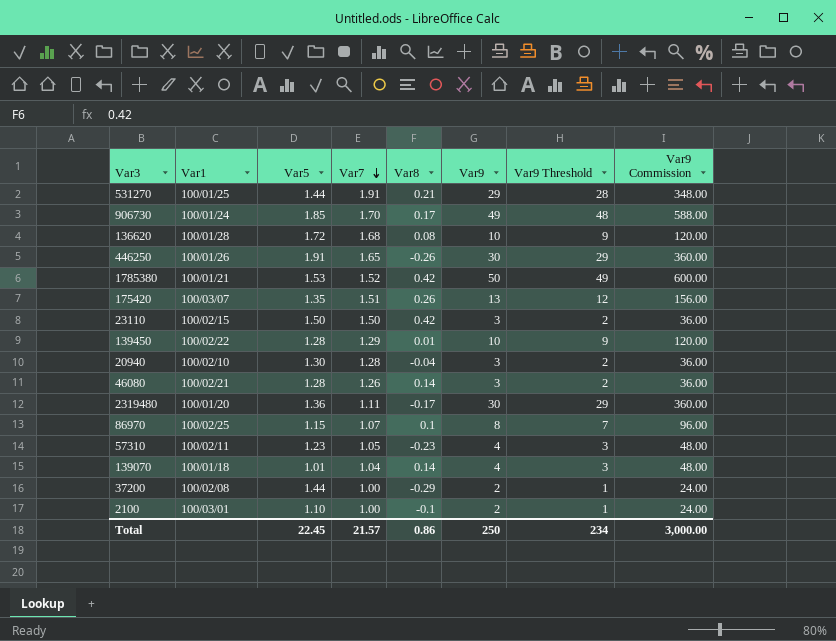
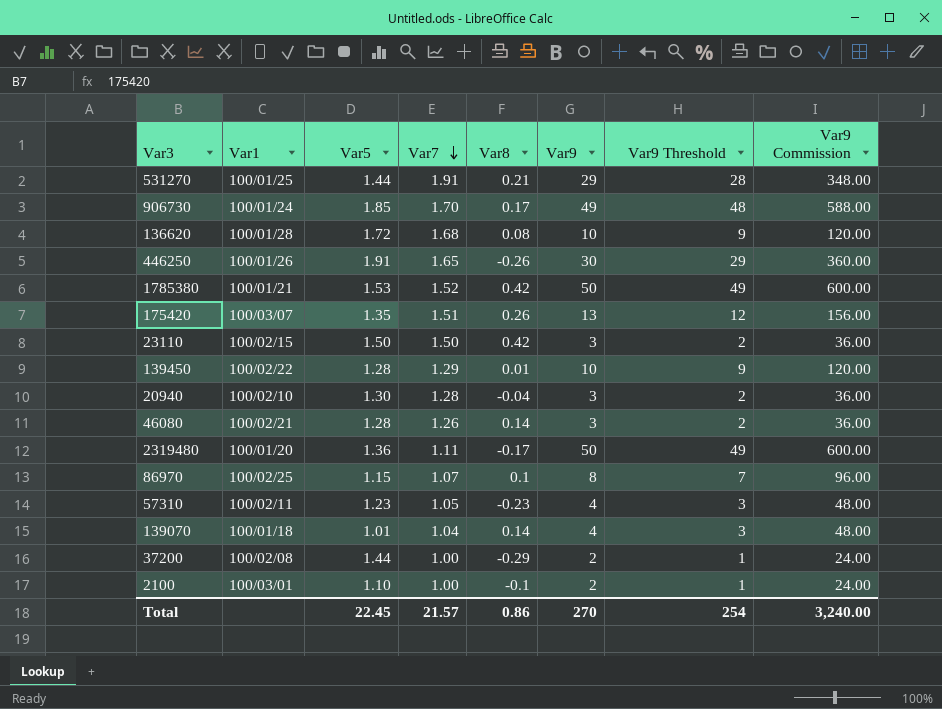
2319480 | Var9: 30 -> 50
2319480 | Var9 Threshold: 29 -> 49
2319480 | Var9 Commission: 360.00 -> 600.00
Total | Var9: 250 -> 270
Total | Var9 Threshold: 234 -> 254
Total | Var9 Commission: 3,000.00 -> 3,240.00

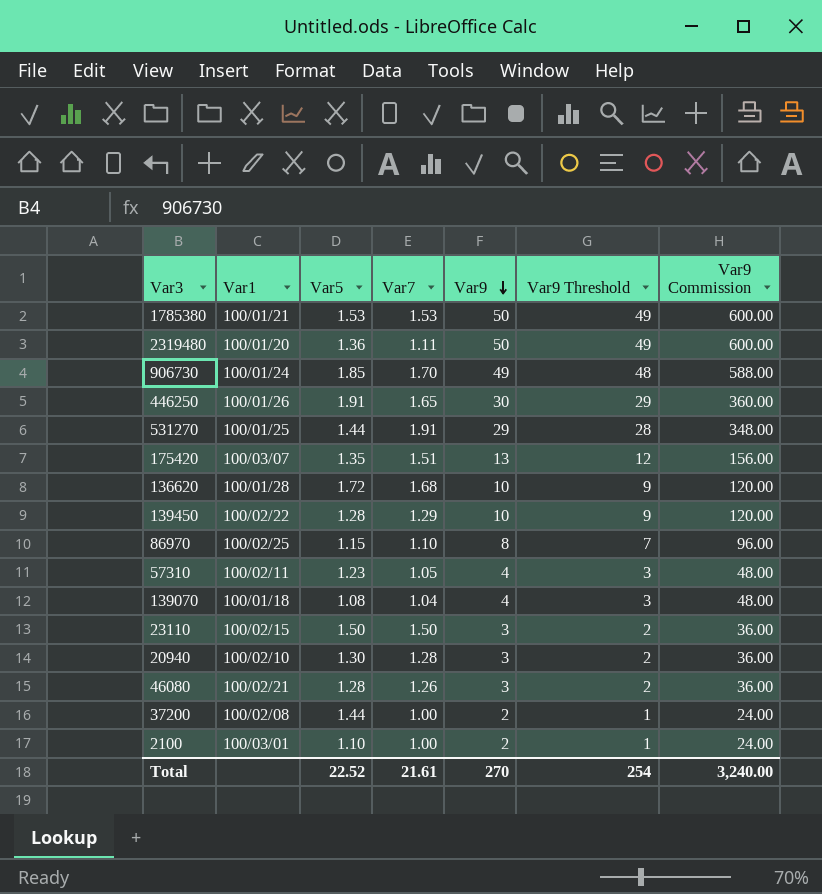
row order: Var7 descending -> Var9 descending
column Var8 | position: 5 -> none
1785380 | Var7: 1.52 -> 1.53
86970 | Var7: 1.07 -> 1.10
139070 | Var5: 1.01 -> 1.08
Total | Var5: 22.45 -> 22.52
Total | Var7: 21.57 -> 21.61

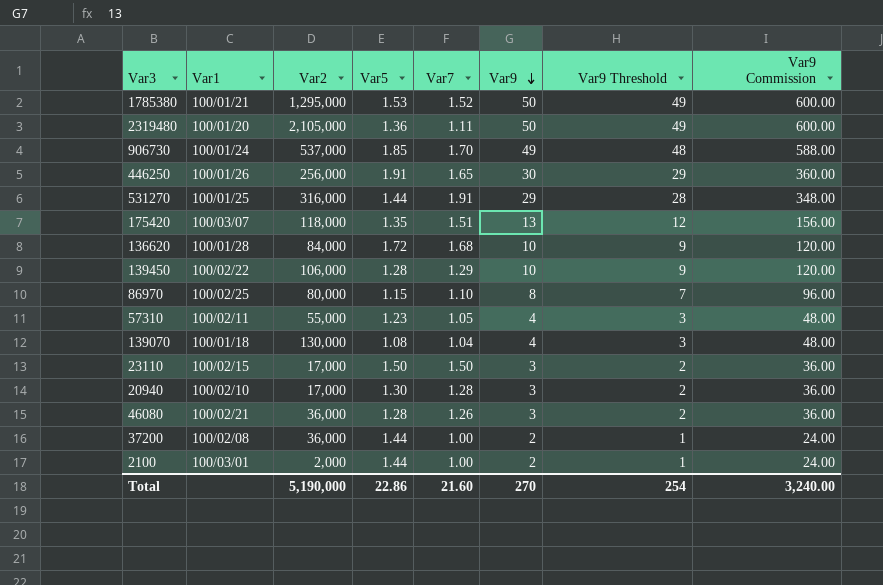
column Var2 | position: none -> 3
1785380 | Var7: 1.53 -> 1.52
2100 | Var5: 1.10 -> 1.44
Total | Var5: 22.52 -> 22.86
Total | Var7: 21.61 -> 21.60

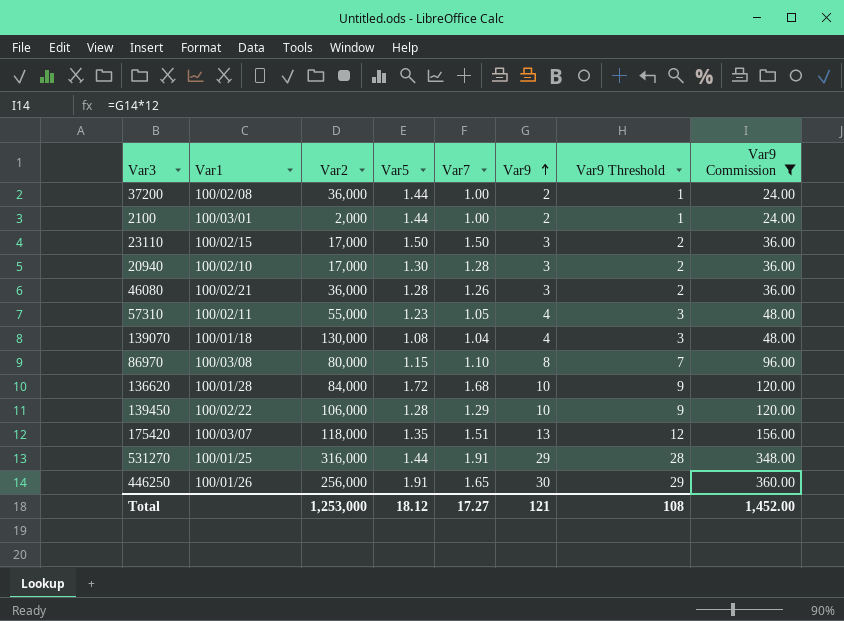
filter: none -> Var9 Commission <= 360.00
row order: Var9 descending -> Var9 ascending
86970 | Var1: 100/02/25 -> 100/03/08
Total | Var2: 5,190,000 -> 1,253,000
Total | Var5: 22.86 -> 18.12
Total | Var7: 21.60 -> 17.27
Total | Var9: 270 -> 121
Total | Var9 Threshold: 254 -> 108
Total | Var9 Commission: 3,240.00 -> 1,452.00

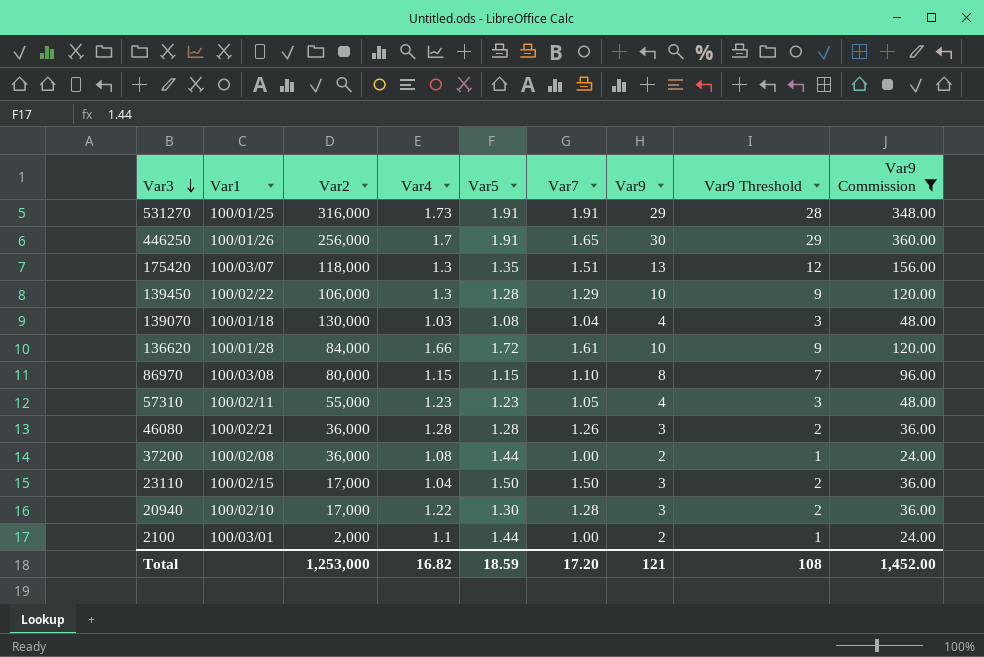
row order: Var9 ascending -> Var3 descending
column Var4 | position: none -> 4
531270 | Var5: 1.44 -> 1.91
136620 | Var7: 1.68 -> 1.61
Total | Var5: 18.12 -> 18.59
Total | Var7: 17.27 -> 17.20

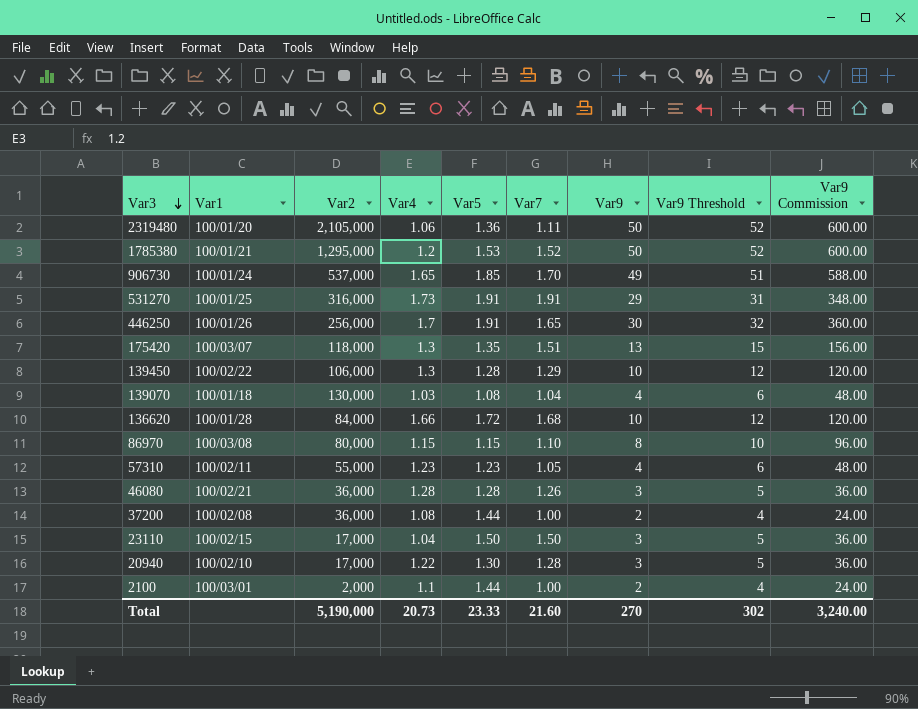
filter: Var9 Commission <= 360.00 -> none
column Var9 Threshold | formula: [Var9] - 1 -> [Var9] + 2
136620 | Var7: 1.61 -> 1.68
Total | Var2: 1,253,000 -> 5,190,000
Total | Var4: 16.82 -> 20.73
Total | Var5: 18.59 -> 23.33
Total | Var7: 17.20 -> 21.60
Total | Var9: 121 -> 270
Total | Var9 Threshold: 108 -> 302
Total | Var9 Commission: 1,452.00 -> 3,240.00

